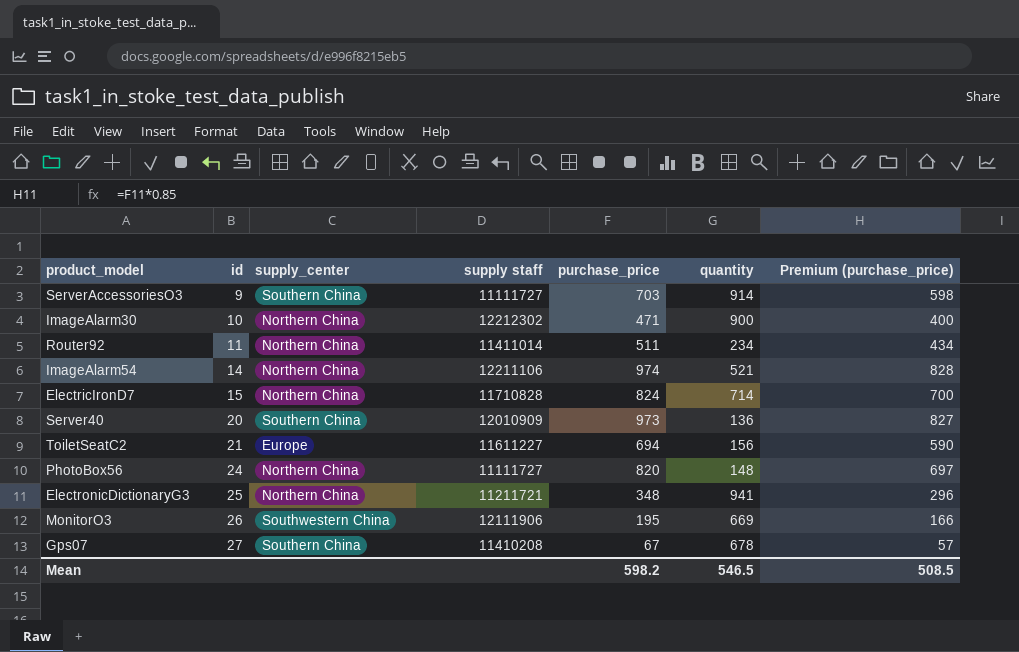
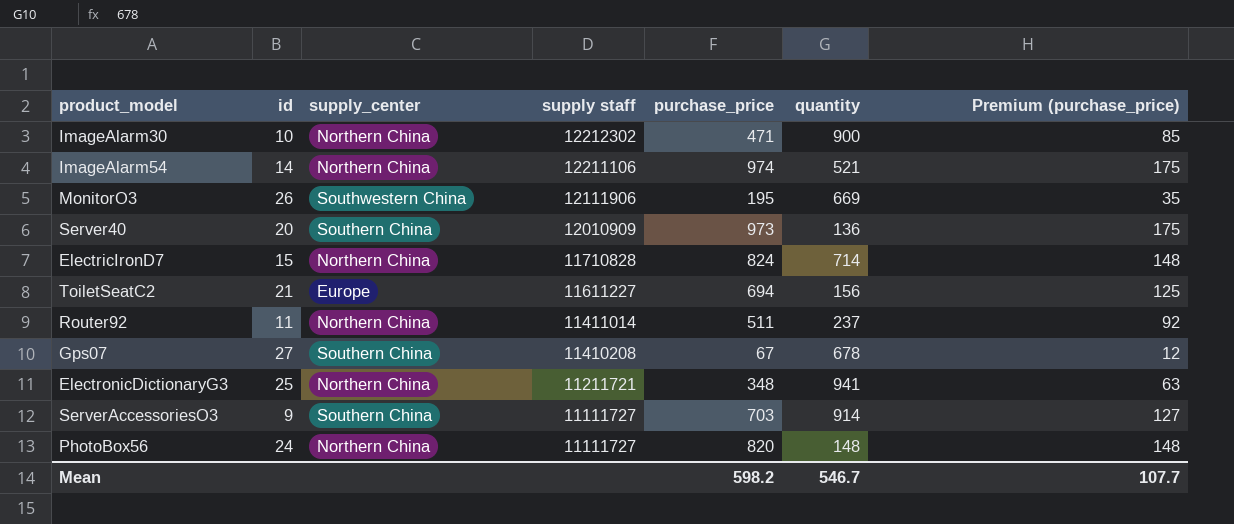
row order: id ascending -> supply staff descending
column Premium (purchase_price) | formula: [purchase_price] * 0.85 -> [purchase_price] * 0.18
Router92 | quantity: 234 -> 237
Mean | quantity: 546.5 -> 546.7
Mean | Premium (purchase_price): 508.5 -> 107.7

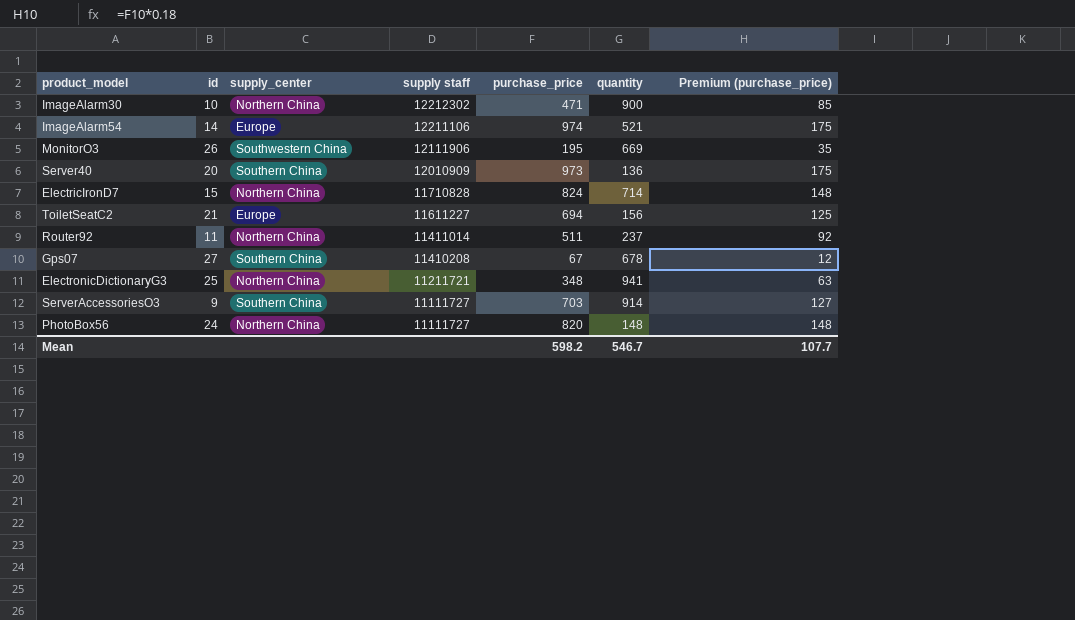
ImageAlarm54 | supply_center: Northern China -> Europe

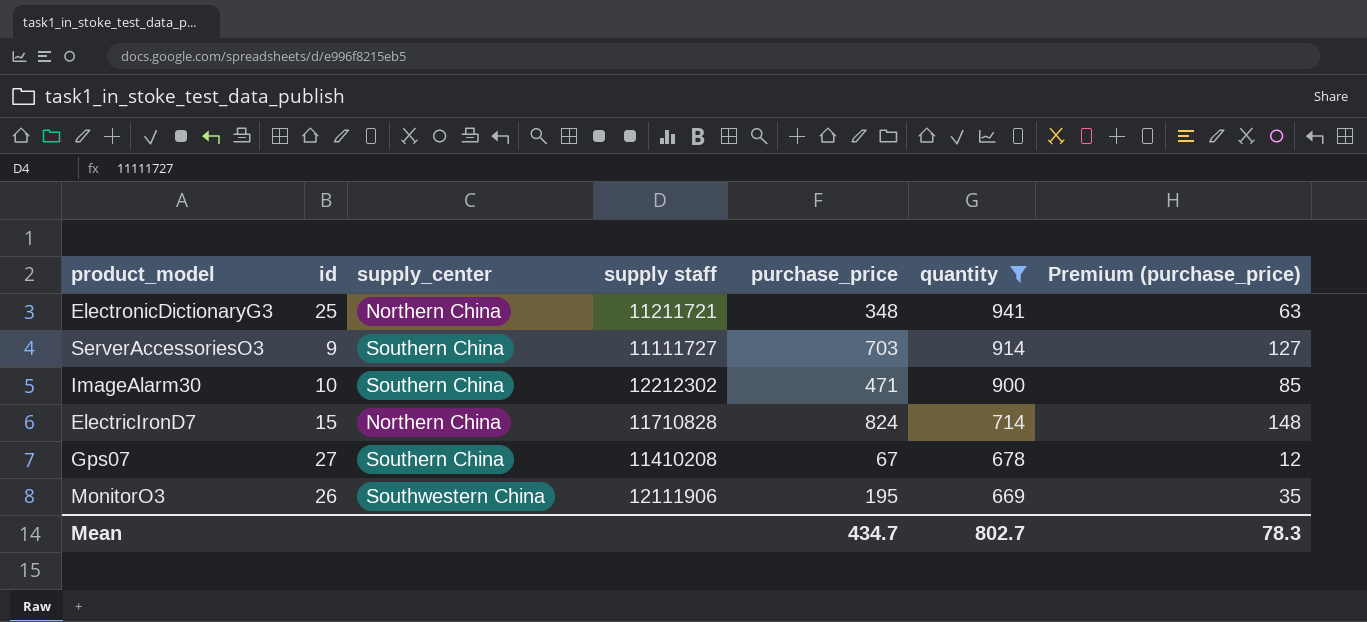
filter: none -> quantity >= 669
row order: supply staff descending -> quantity descending
ImageAlarm30 | supply_center: Northern China -> Southern China
Mean | purchase_price: 598.2 -> 434.7
Mean | quantity: 546.7 -> 802.7
Mean | Premium (purchase_price): 107.7 -> 78.3

